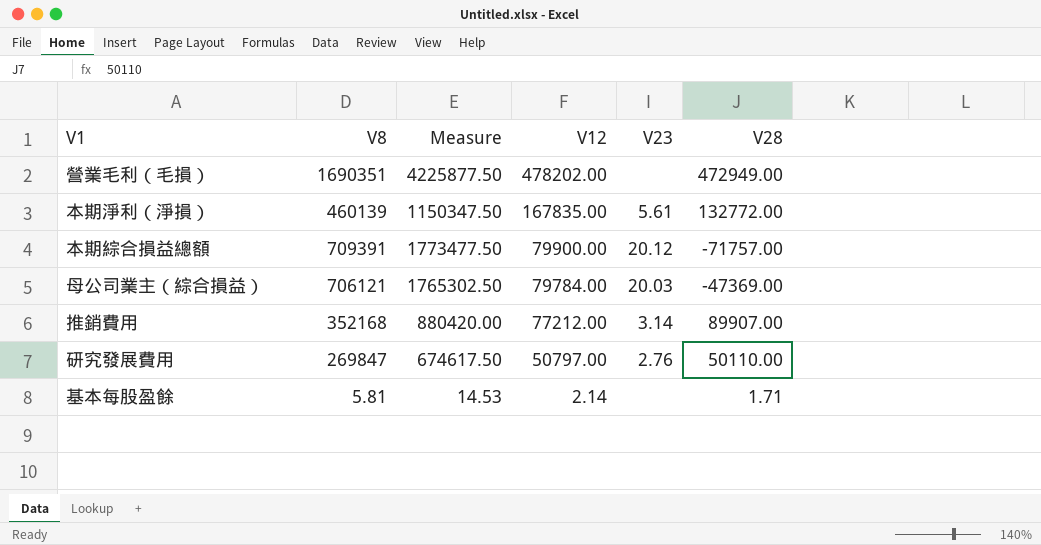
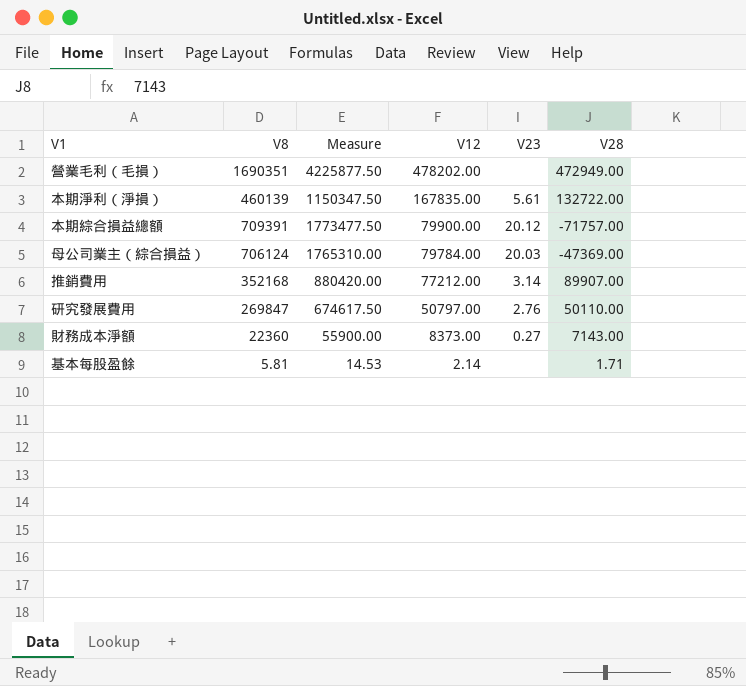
本期淨利（淨損） | V28: 132772.00 -> 132722.00
母公司業主（綜合損益） | V8: 706121 -> 706124
母公司業主（綜合損益） | Measure: 1765302.50 -> 1765310.00
row 財務成本淨額: none -> 22360 | 55900.00 | 8373.00 | 0.27 | 7143.00

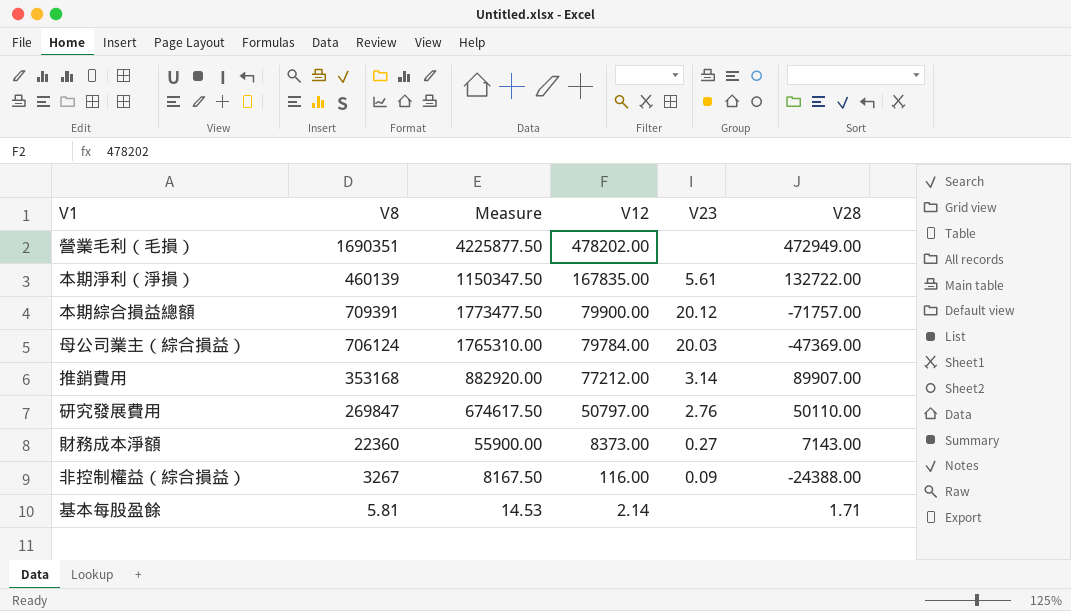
推銷費用 | V8: 352168 -> 353168
推銷費用 | Measure: 880420.00 -> 882920.00
row 非控制權益（綜合損益）: none -> 3267 | 8167.50 | 116.00 | 0.09 | -24388.00

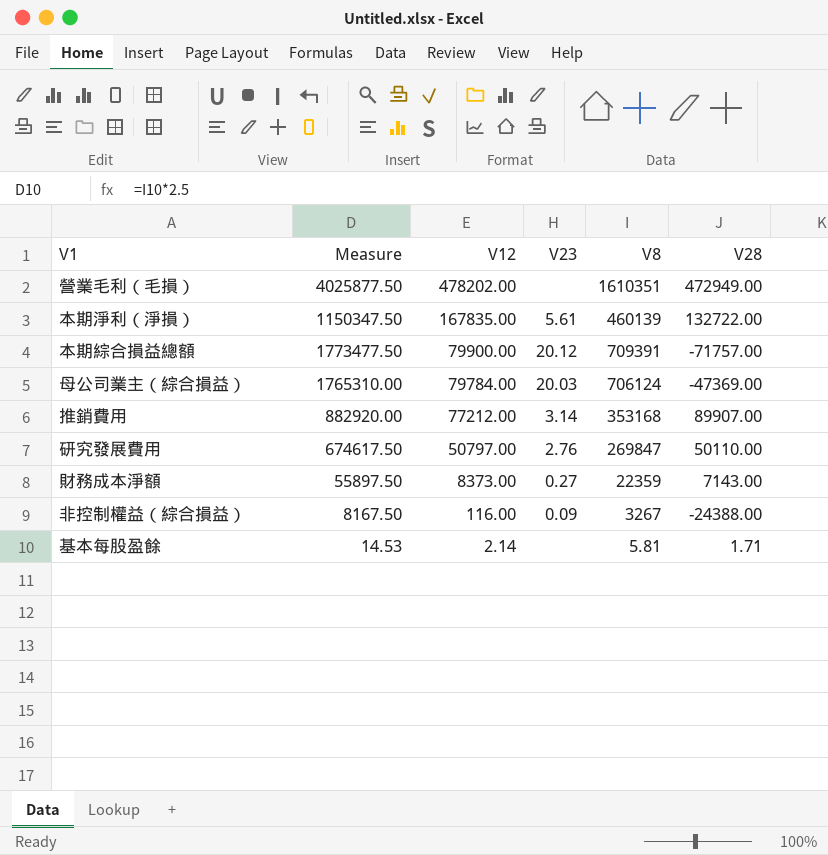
column V8 | position: 2 -> 5
營業毛利（毛損） | Measure: 4225877.50 -> 4025877.50
營業毛利（毛損） | V8: 1690351 -> 1610351
財務成本淨額 | Measure: 55900.00 -> 55897.50
財務成本淨額 | V8: 22360 -> 22359

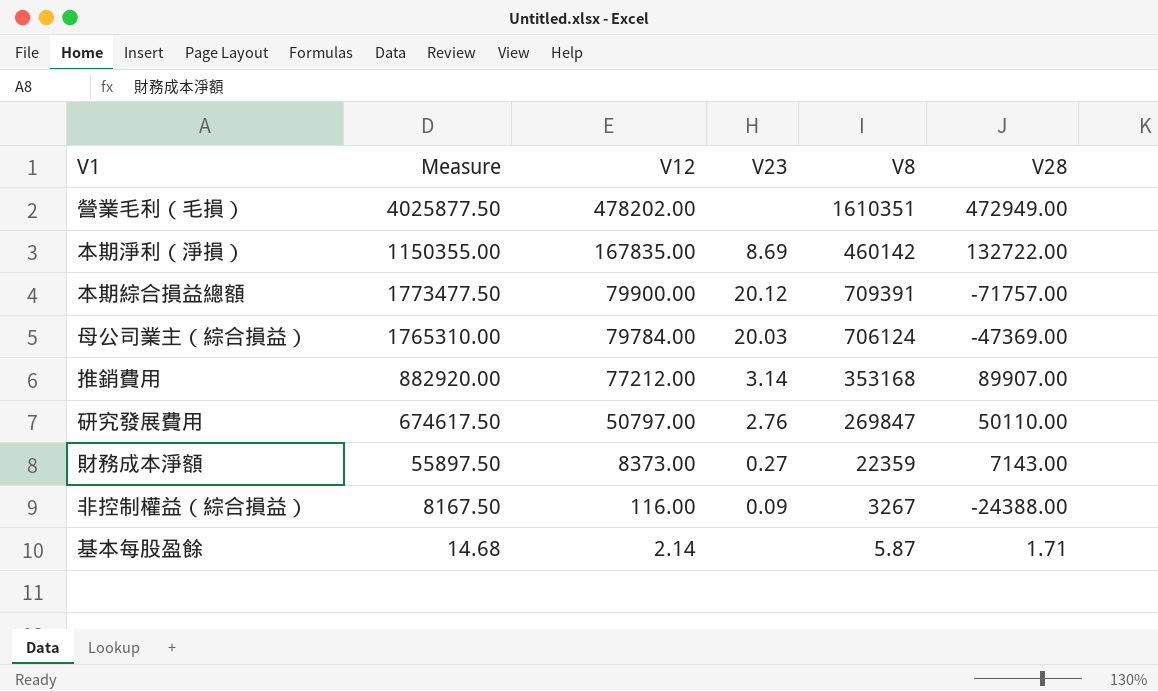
本期淨利（淨損） | Measure: 1150347.50 -> 1150355.00
本期淨利（淨損） | V23: 5.61 -> 8.69
本期淨利（淨損） | V8: 460139 -> 460142
基本每股盈餘 | Measure: 14.53 -> 14.68
基本每股盈餘 | V8: 5.81 -> 5.87

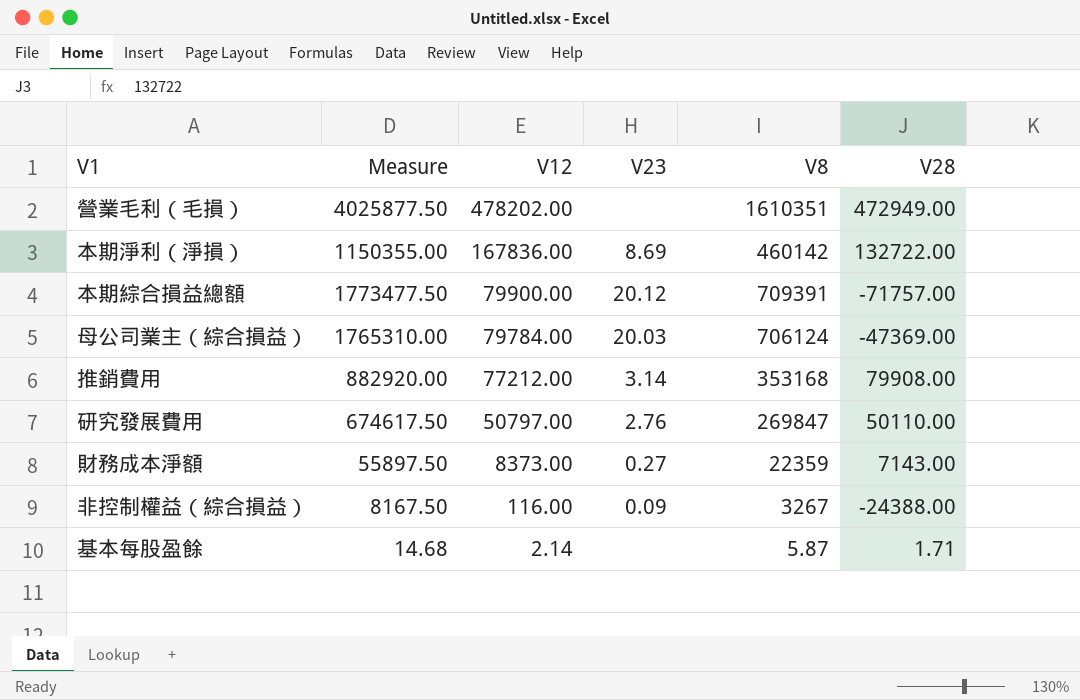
本期淨利（淨損） | V12: 167835.00 -> 167836.00
推銷費用 | V28: 89907.00 -> 79908.00

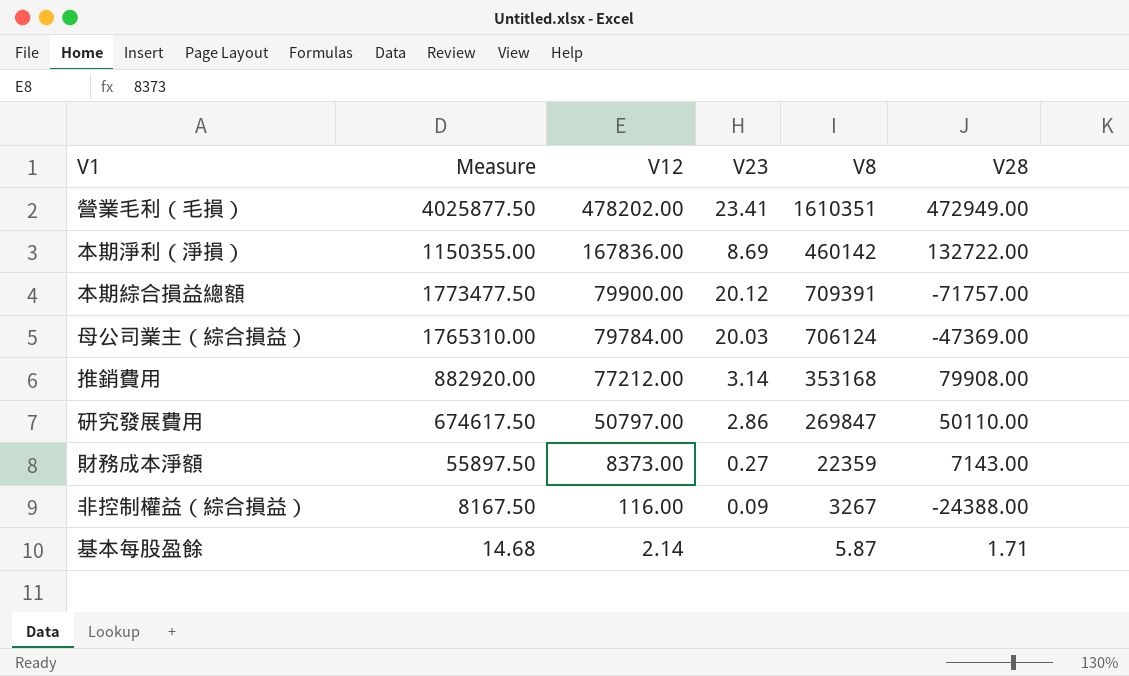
營業毛利（毛損） | V23: none -> 23.41
研究發展費用 | V23: 2.76 -> 2.86

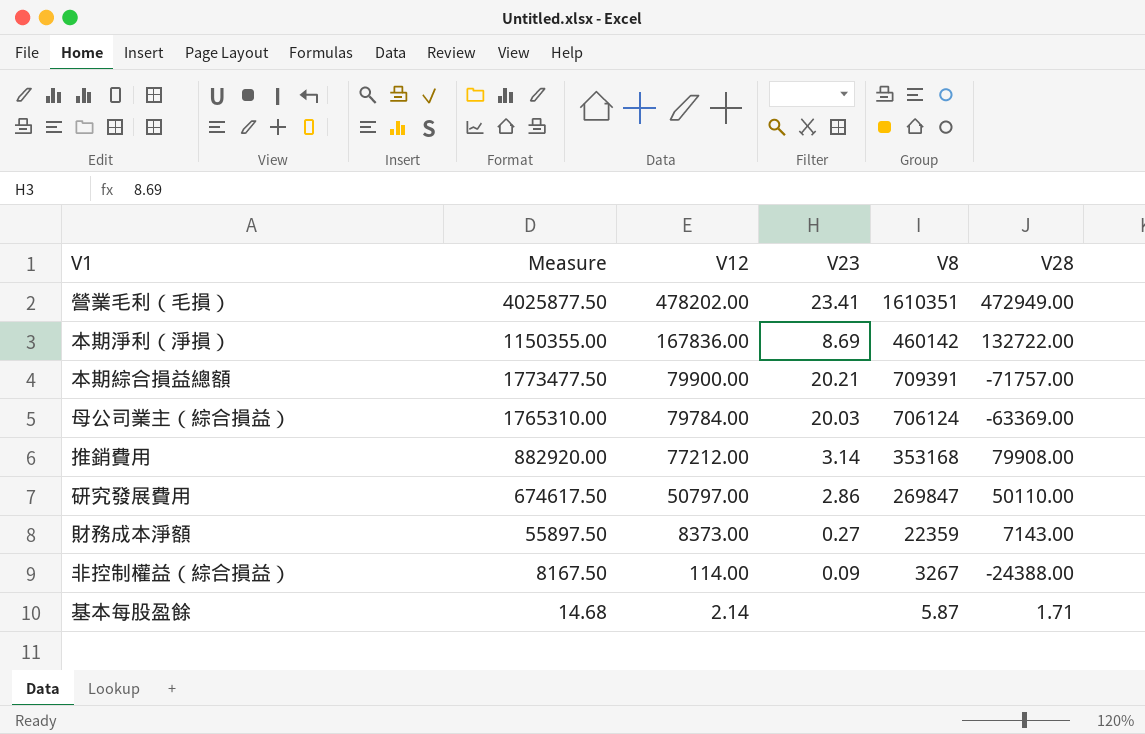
本期綜合損益總額 | V23: 20.12 -> 20.21
母公司業主（綜合損益） | V28: -47369.00 -> -63369.00
非控制權益（綜合損益） | V12: 116.00 -> 114.00

